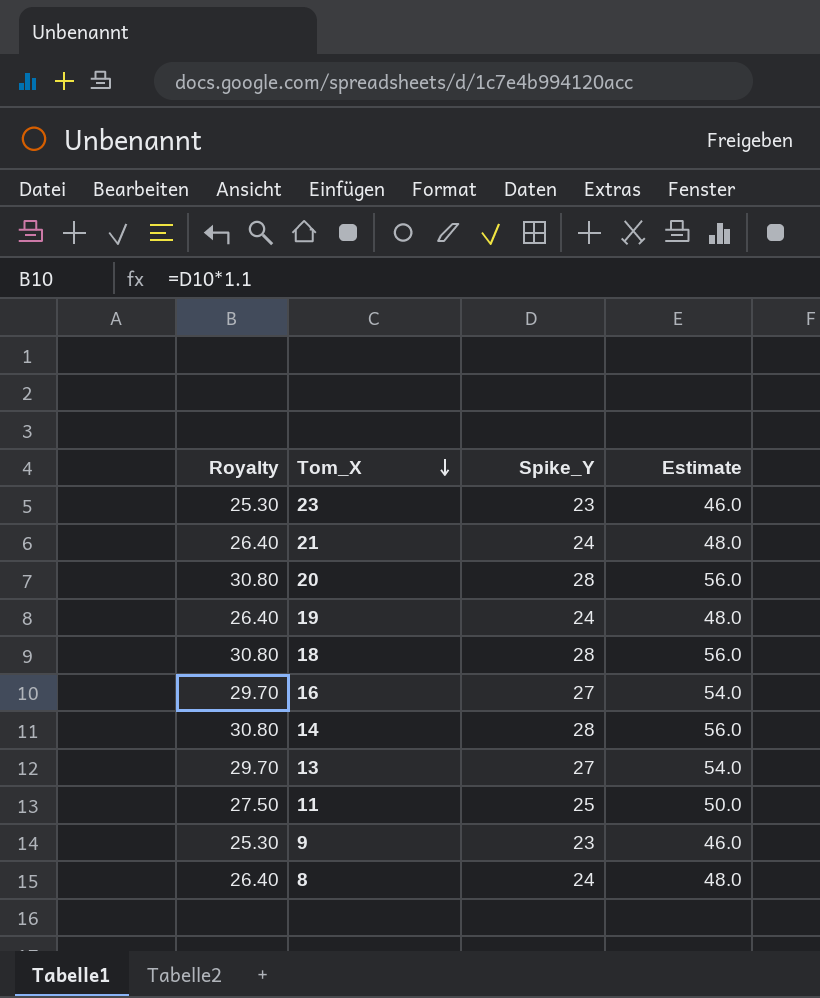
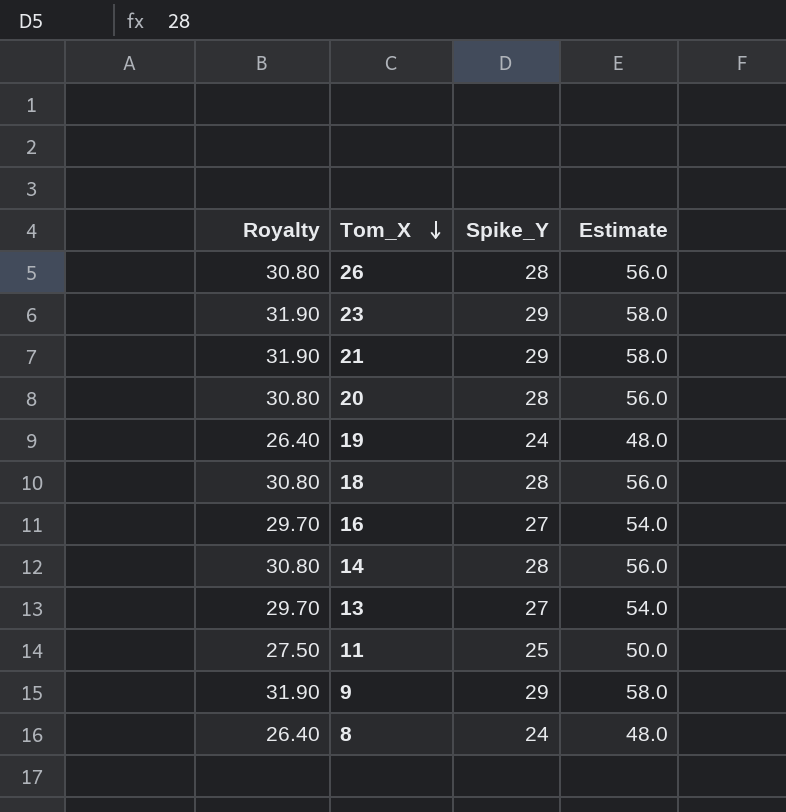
row 26: none -> 30.80 | 28 | 56.0
23 | Royalty: 25.30 -> 31.90
23 | Spike_Y: 23 -> 29
23 | Estimate: 46.0 -> 58.0
21 | Royalty: 26.40 -> 31.90
21 | Spike_Y: 24 -> 29
21 | Estimate: 48.0 -> 58.0
9 | Royalty: 25.30 -> 31.90
9 | Spike_Y: 23 -> 29
9 | Estimate: 46.0 -> 58.0

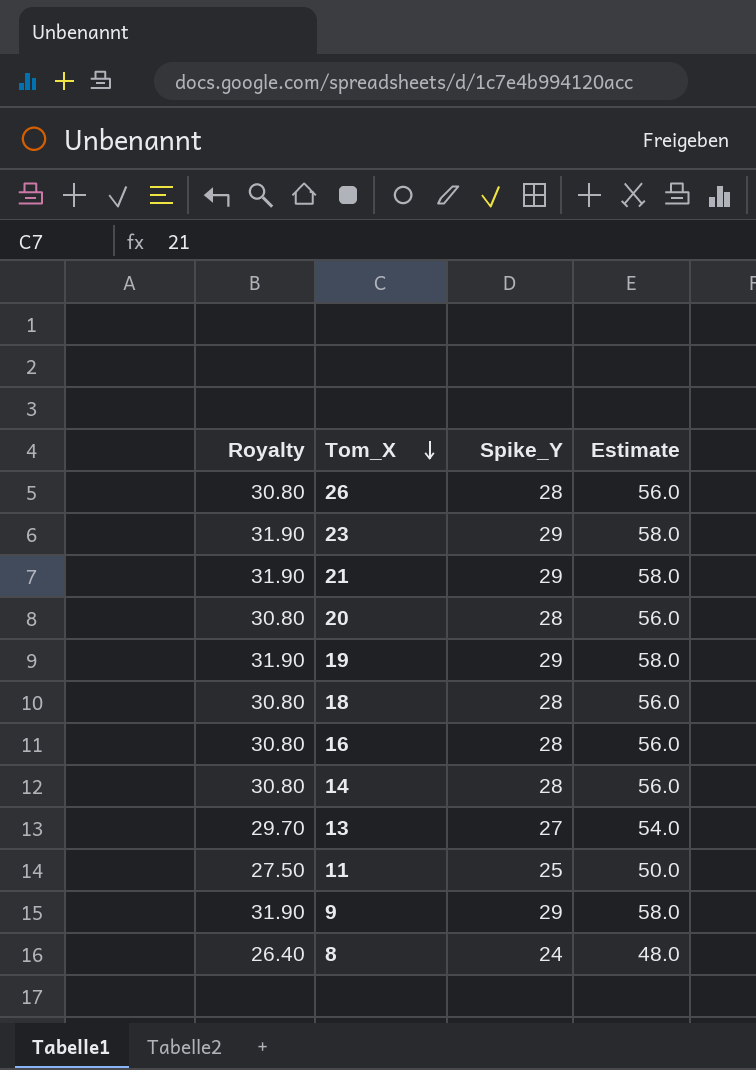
19 | Royalty: 26.40 -> 31.90
19 | Spike_Y: 24 -> 29
19 | Estimate: 48.0 -> 58.0
16 | Royalty: 29.70 -> 30.80
16 | Spike_Y: 27 -> 28
16 | Estimate: 54.0 -> 56.0

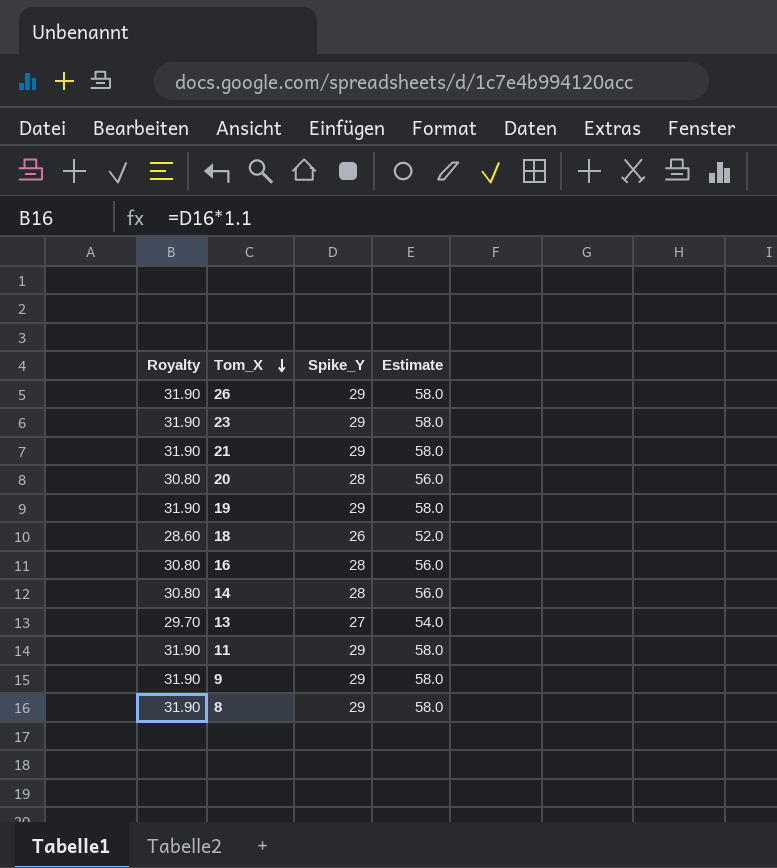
26 | Royalty: 30.80 -> 31.90
26 | Spike_Y: 28 -> 29
26 | Estimate: 56.0 -> 58.0
18 | Royalty: 30.80 -> 28.60
18 | Spike_Y: 28 -> 26
18 | Estimate: 56.0 -> 52.0
11 | Royalty: 27.50 -> 31.90
11 | Spike_Y: 25 -> 29
11 | Estimate: 50.0 -> 58.0
8 | Royalty: 26.40 -> 31.90
8 | Spike_Y: 24 -> 29
8 | Estimate: 48.0 -> 58.0

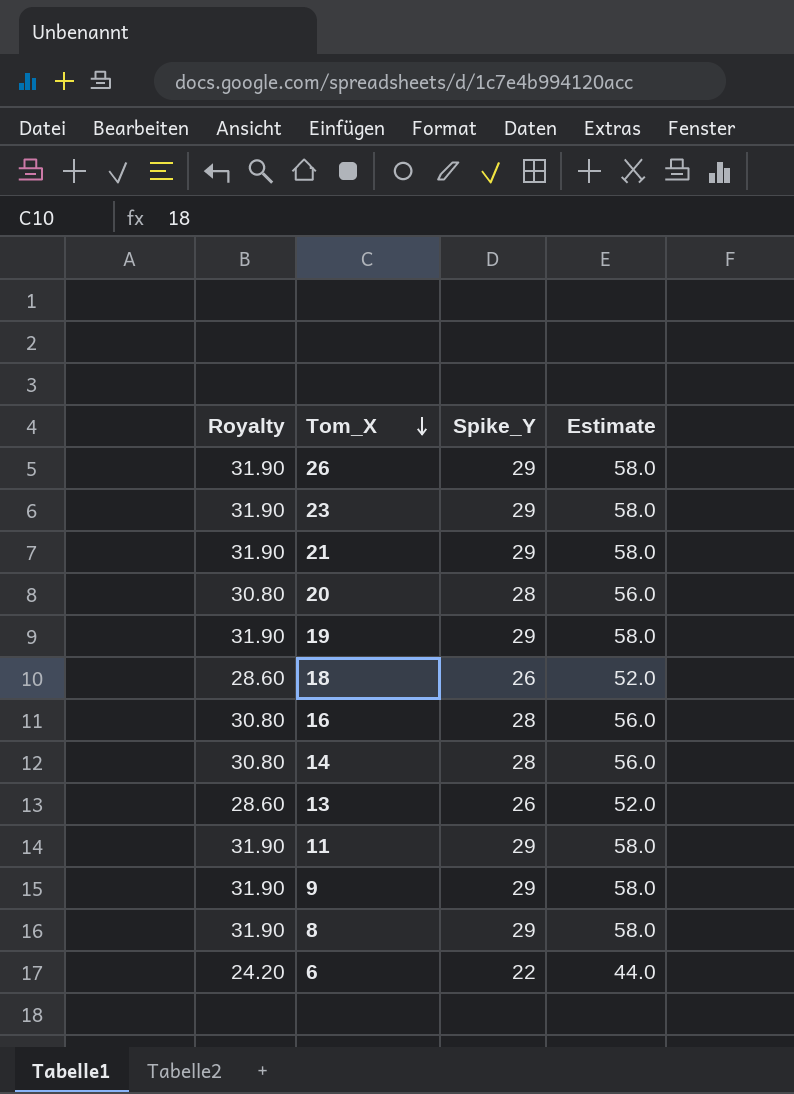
13 | Royalty: 29.70 -> 28.60
13 | Spike_Y: 27 -> 26
13 | Estimate: 54.0 -> 52.0
row 6: none -> 24.20 | 22 | 44.0

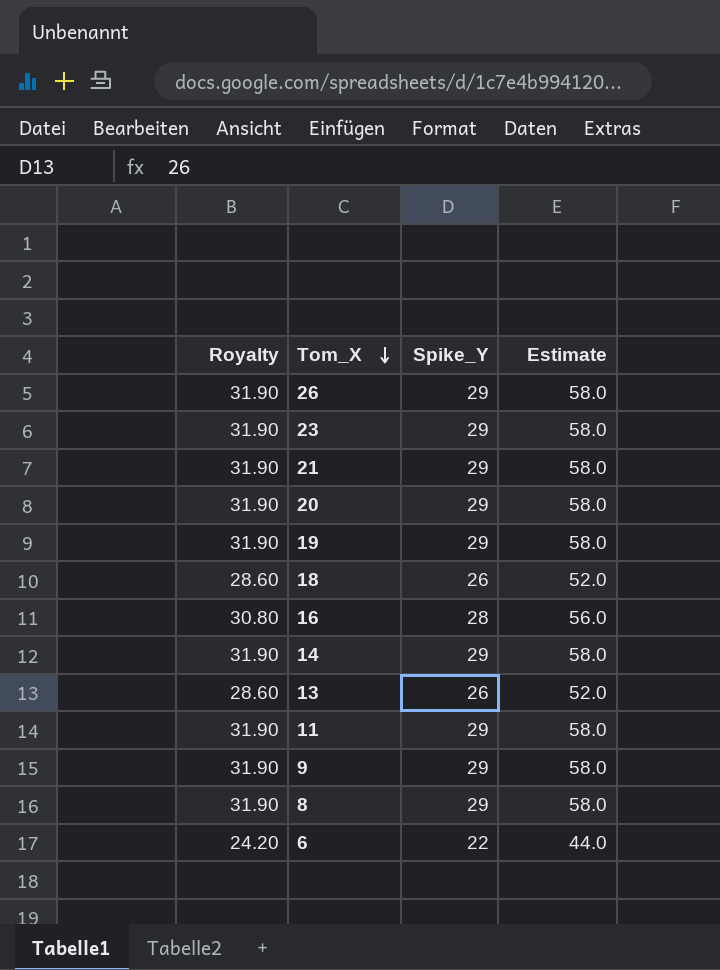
20 | Royalty: 30.80 -> 31.90
20 | Spike_Y: 28 -> 29
20 | Estimate: 56.0 -> 58.0
14 | Royalty: 30.80 -> 31.90
14 | Spike_Y: 28 -> 29
14 | Estimate: 56.0 -> 58.0

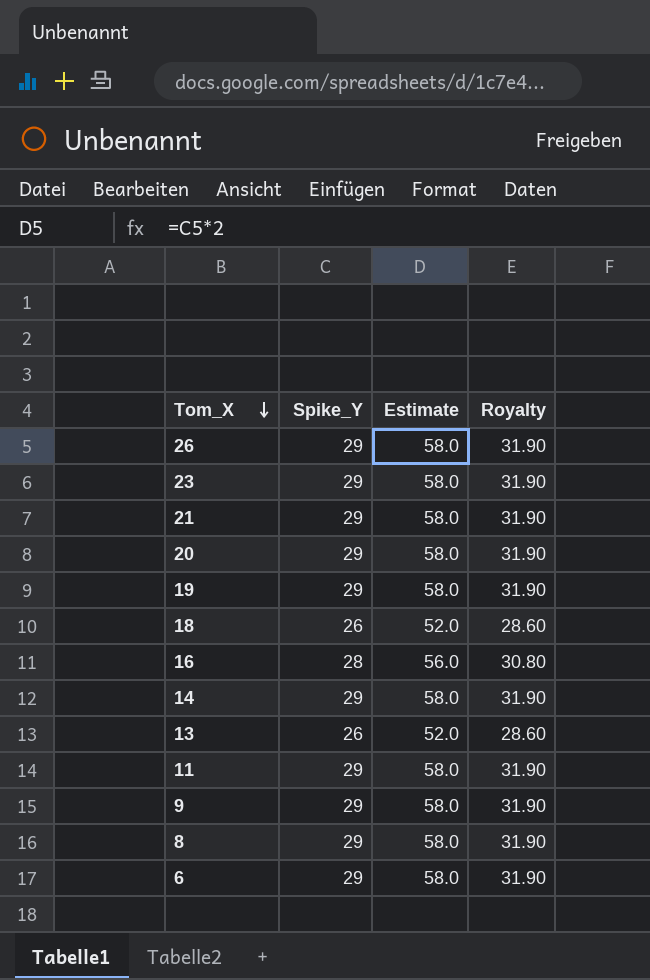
column Royalty | position: 1 -> 4
6 | Spike_Y: 22 -> 29
6 | Estimate: 44.0 -> 58.0
6 | Royalty: 24.20 -> 31.90

